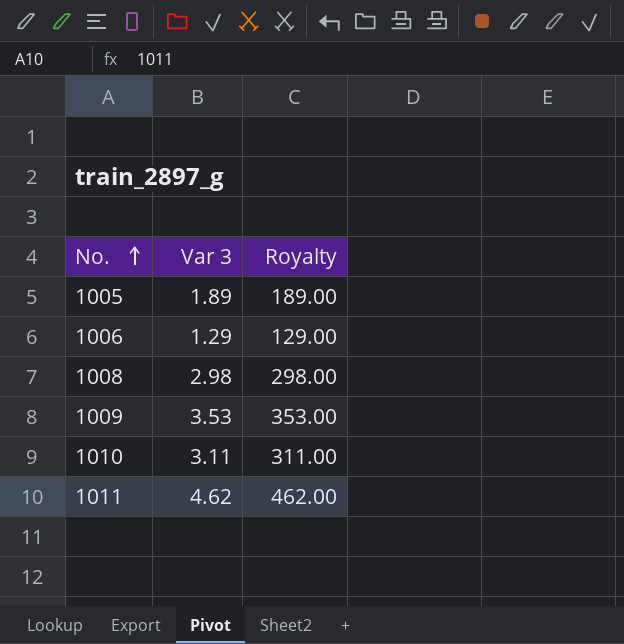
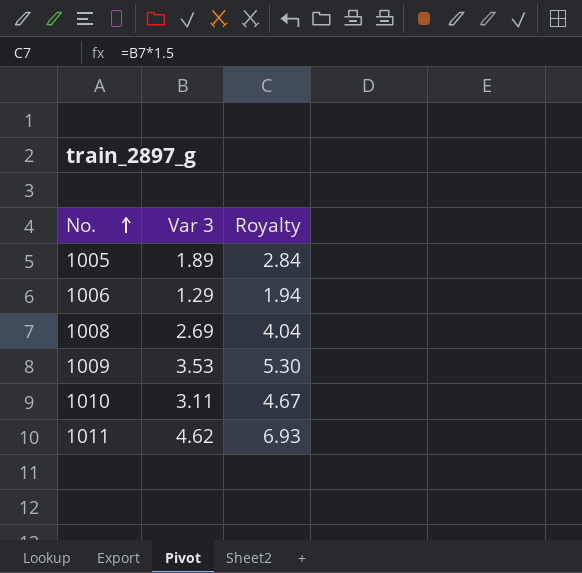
column Royalty | formula: [Var 3] * 100 -> [Var 3] * 1.5
1008 | Var 3: 2.98 -> 2.69

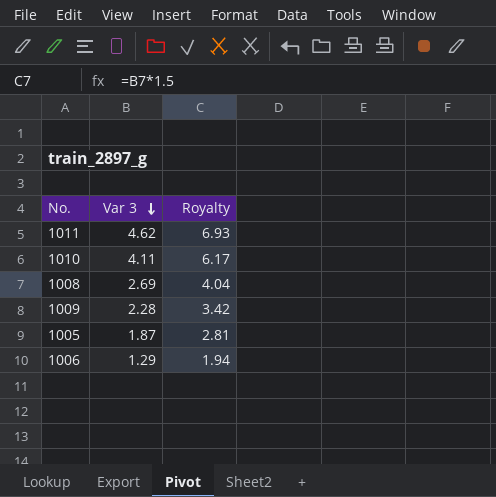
row order: No. ascending -> Var 3 descending
1010 | Var 3: 3.11 -> 4.11
1010 | Royalty: 4.67 -> 6.17
1009 | Var 3: 3.53 -> 2.28
1009 | Royalty: 5.30 -> 3.42
1005 | Var 3: 1.89 -> 1.87
1005 | Royalty: 2.84 -> 2.81

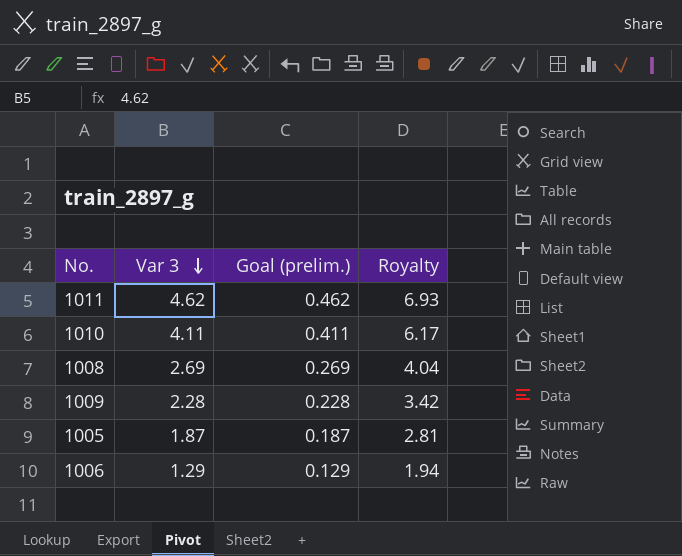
column Goal (prelim.) | formula: none -> [Var 3] * 0.1

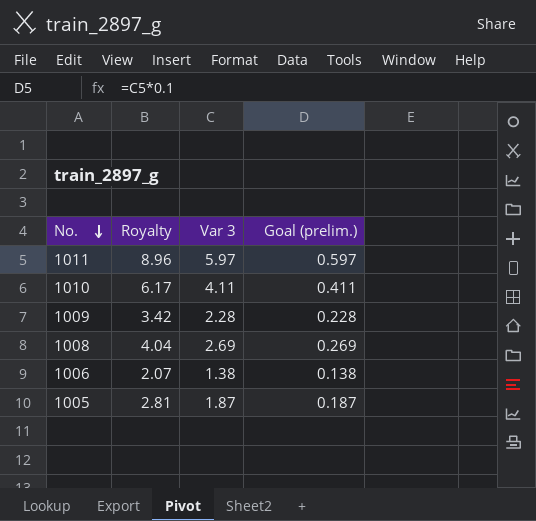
row order: Var 3 descending -> No. descending
column Royalty | position: 4 -> 2
1011 | Royalty: 6.93 -> 8.96
1011 | Var 3: 4.62 -> 5.97
1011 | Goal (prelim.): 0.462 -> 0.597
1006 | Royalty: 1.94 -> 2.07
1006 | Var 3: 1.29 -> 1.38
1006 | Goal (prelim.): 0.129 -> 0.138

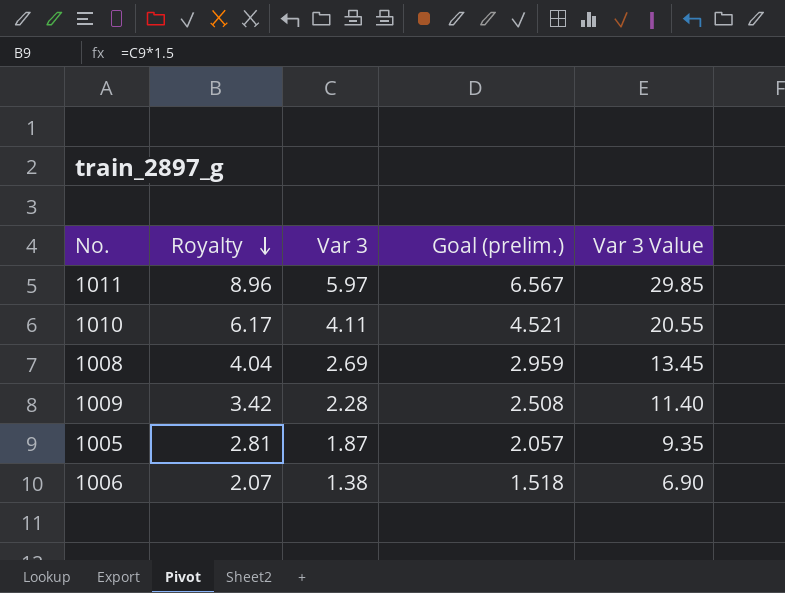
row order: No. descending -> Royalty descending
column Goal (prelim.) | formula: [Var 3] * 0.1 -> [Var 3] * 1.1
column Var 3 Value | formula: none -> [Var 3] * 5

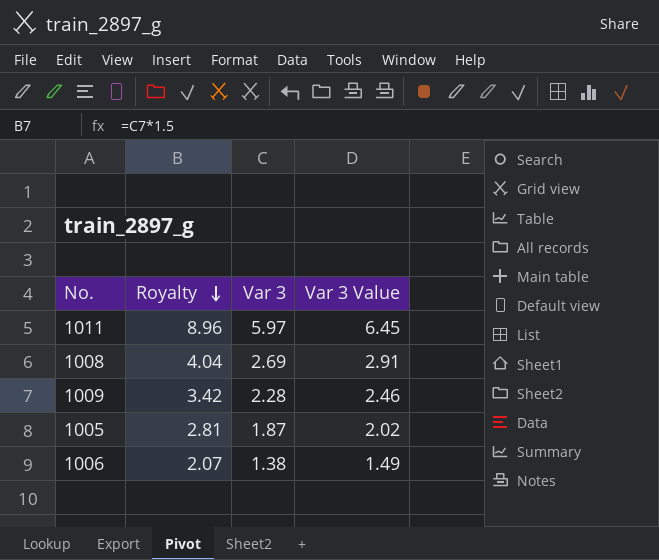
column Goal (prelim.) | formula: [Var 3] * 1.1 -> none
column Var 3 Value | formula: [Var 3] * 5 -> [Var 3] * 1.08
row 1010: 6.17 | 4.11 | 4.521 | 20.55 -> none

